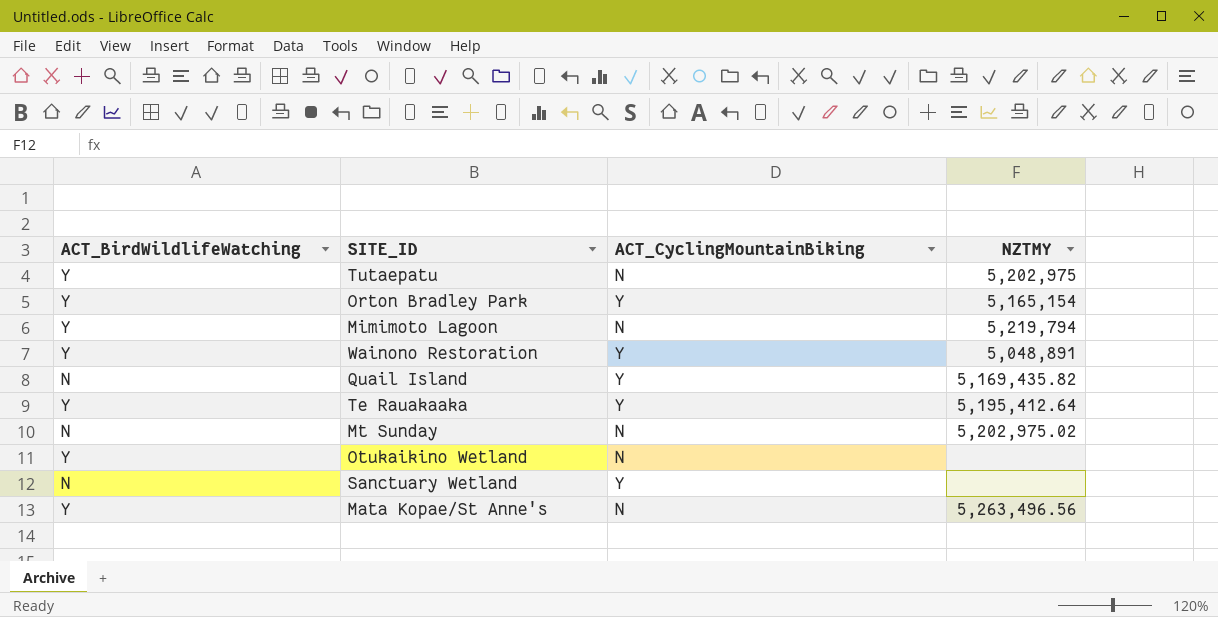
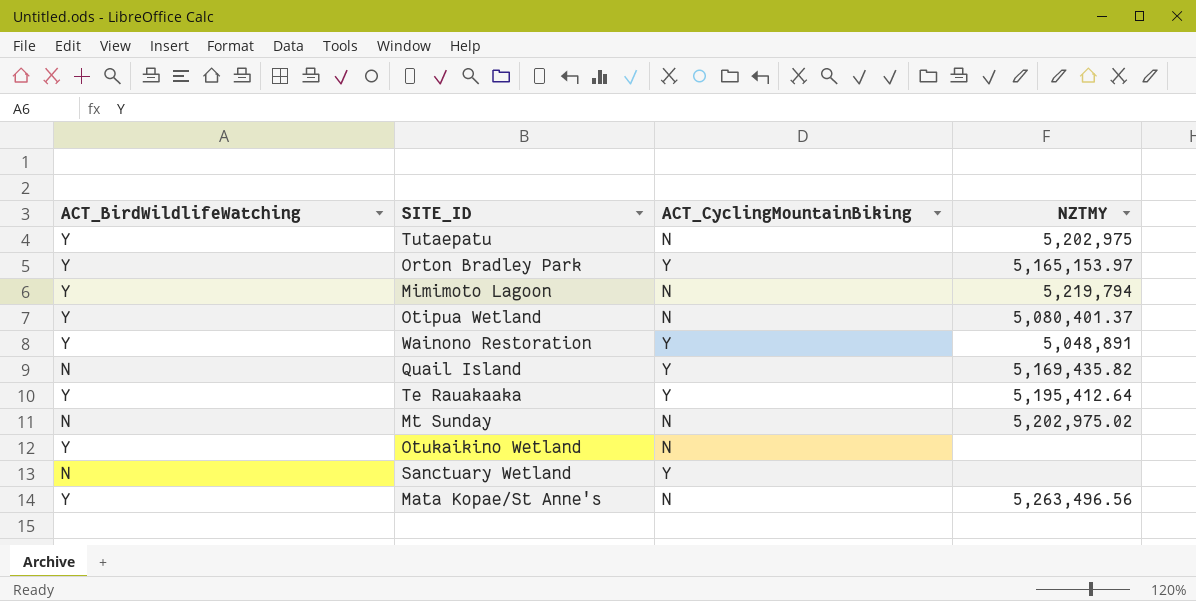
Orton Bradley Park | NZTMY: 5,165,154 -> 5,165,153.97
row Otipua Wetland: none -> Y | N | 5,080,401.37

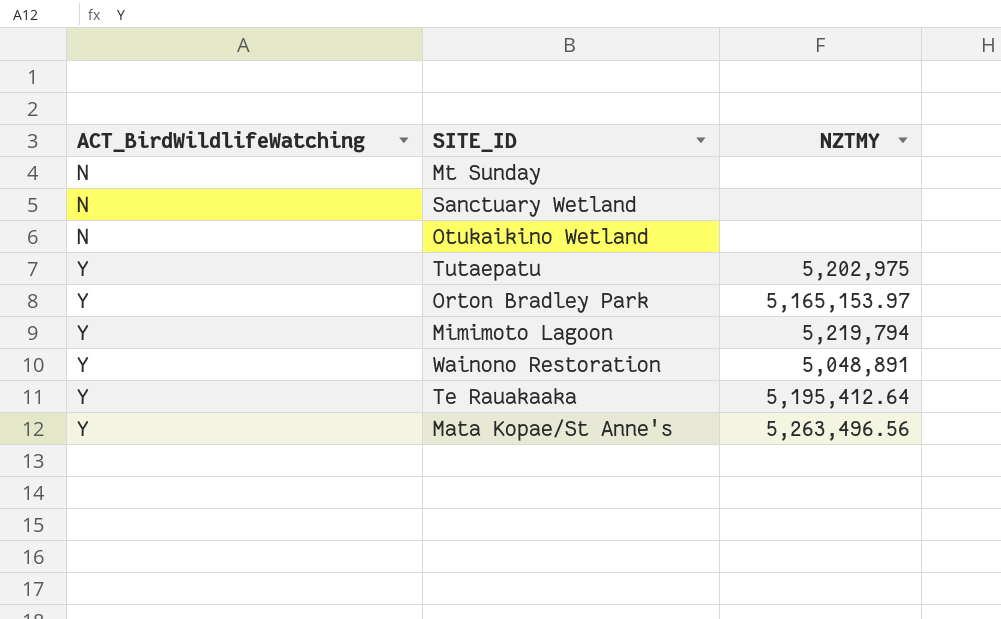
row order: none -> ACT_BirdWildlifeWatching ascending
column ACT_CyclingMountainBiking | position: 3 -> none
row Otipua Wetland: Y | N | 5,080,401.37 -> none
row Quail Island: N | Y | 5,169,435.82 -> none
Mt Sunday | NZTMY: 5,202,975.02 -> none
Otukaikino Wetland | ACT_BirdWildlifeWatching: Y -> N

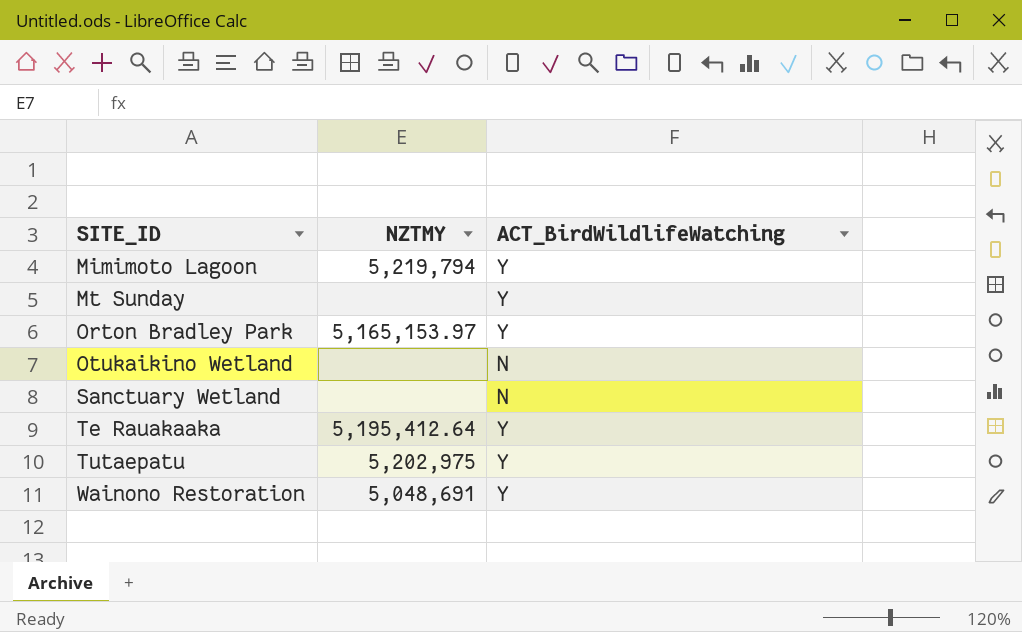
row order: ACT_BirdWildlifeWatching ascending -> SITE_ID ascending
column ACT_BirdWildlifeWatching | position: 1 -> 3
row Mata Kopae/St Anne's: Y | 5,263,496.56 -> none
Mt Sunday | ACT_BirdWildlifeWatching: N -> Y
Wainono Restoration | NZTMY: 5,048,891 -> 5,048,691

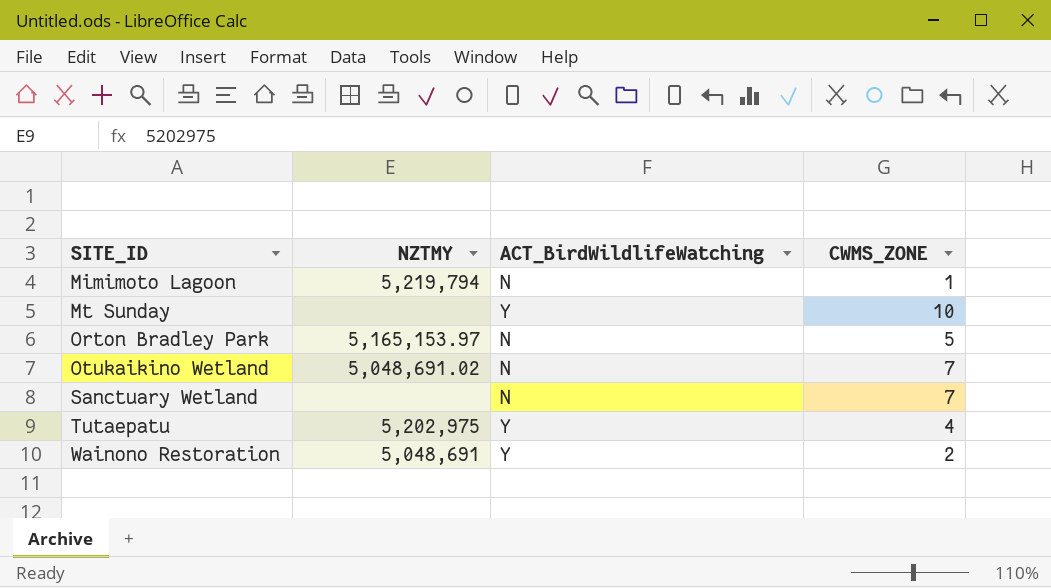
column CWMS_ZONE | position: none -> 4
row Te Rauakaaka: 5,195,412.64 | Y -> none
Mimimoto Lagoon | ACT_BirdWildlifeWatching: Y -> N
Orton Bradley Park | ACT_BirdWildlifeWatching: Y -> N
Otukaikino Wetland | NZTMY: none -> 5,048,691.02

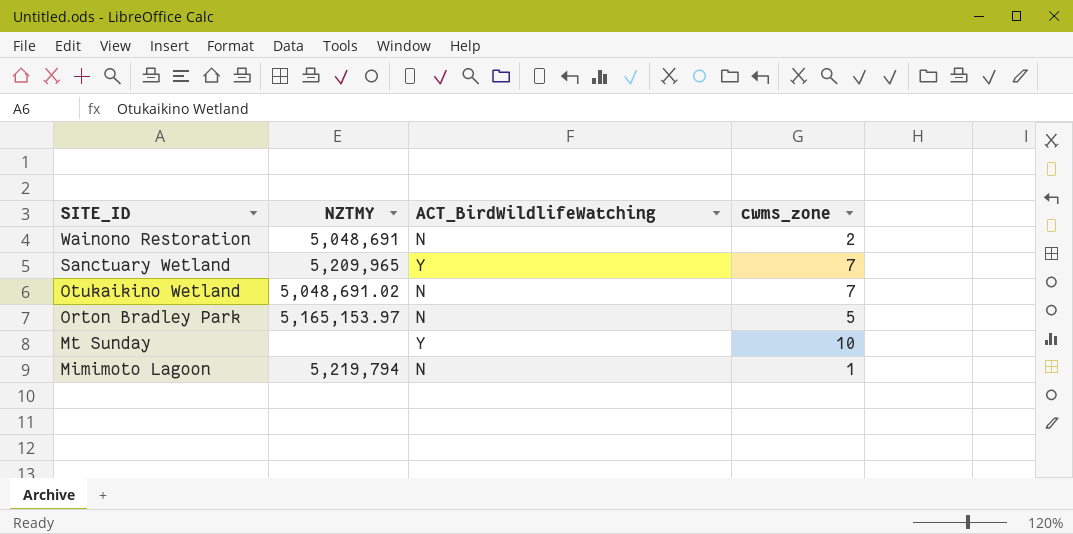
row order: SITE_ID ascending -> SITE_ID descending
column name: CWMS_ZONE -> cwms_zone
row Tutaepatu: 5,202,975 | Y | 4 -> none
Wainono Restoration | ACT_BirdWildlifeWatching: Y -> N
Sanctuary Wetland | NZTMY: none -> 5,209,965
Sanctuary Wetland | ACT_BirdWildlifeWatching: N -> Y

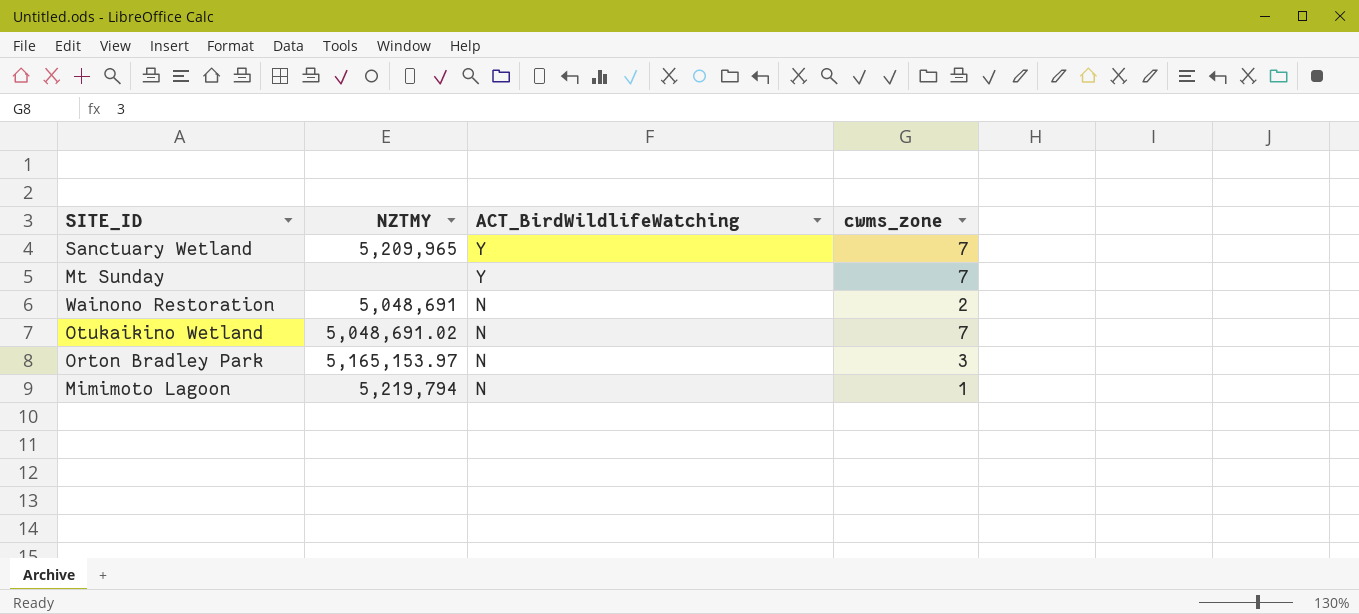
row order: SITE_ID descending -> ACT_BirdWildlifeWatching descending
Mt Sunday | cwms_zone: 10 -> 7
Orton Bradley Park | cwms_zone: 5 -> 3

